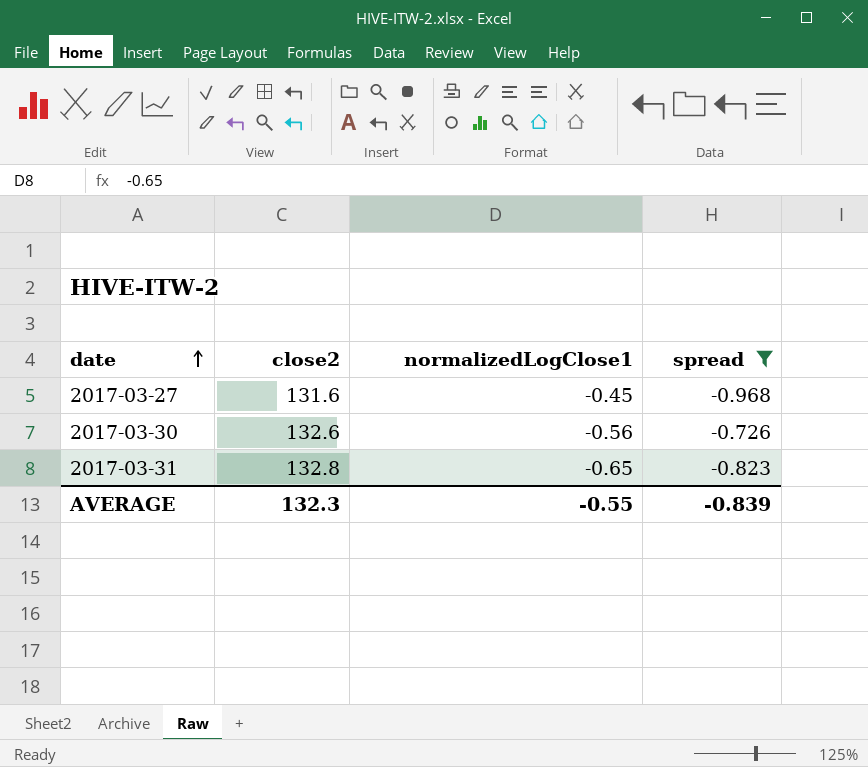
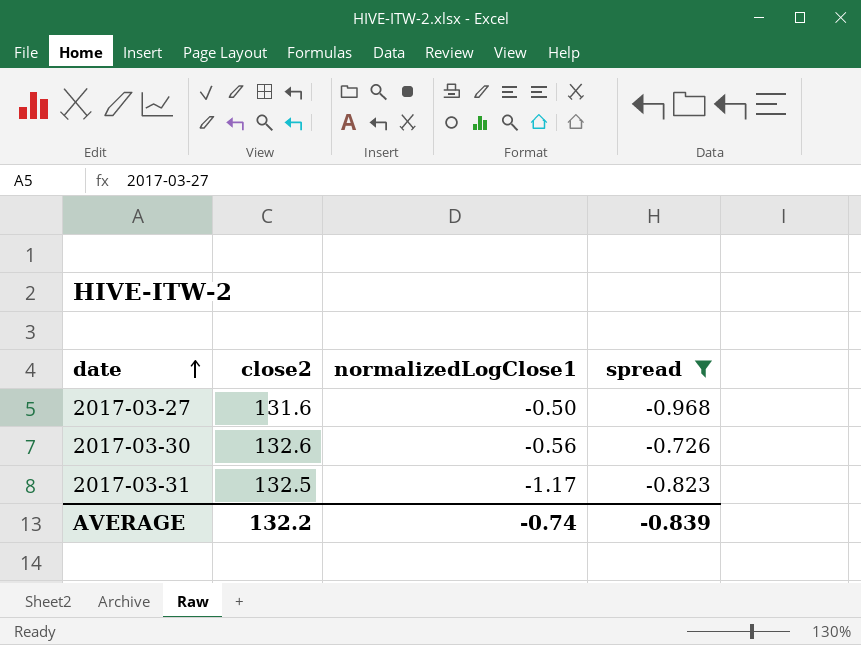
2017-03-27 | normalizedLogClose1: -0.45 -> -0.50
2017-03-31 | close2: 132.8 -> 132.5
2017-03-31 | normalizedLogClose1: -0.65 -> -1.17
AVERAGE | close2: 132.3 -> 132.2
AVERAGE | normalizedLogClose1: -0.55 -> -0.74

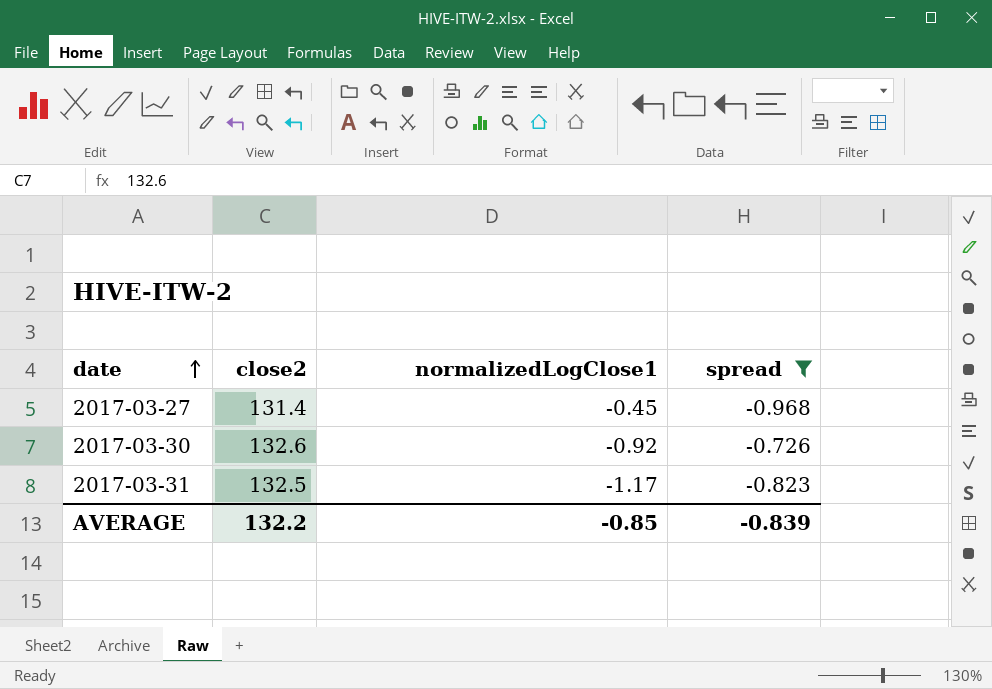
2017-03-27 | close2: 131.6 -> 131.4
2017-03-27 | normalizedLogClose1: -0.50 -> -0.45
2017-03-30 | normalizedLogClose1: -0.56 -> -0.92
AVERAGE | normalizedLogClose1: -0.74 -> -0.85

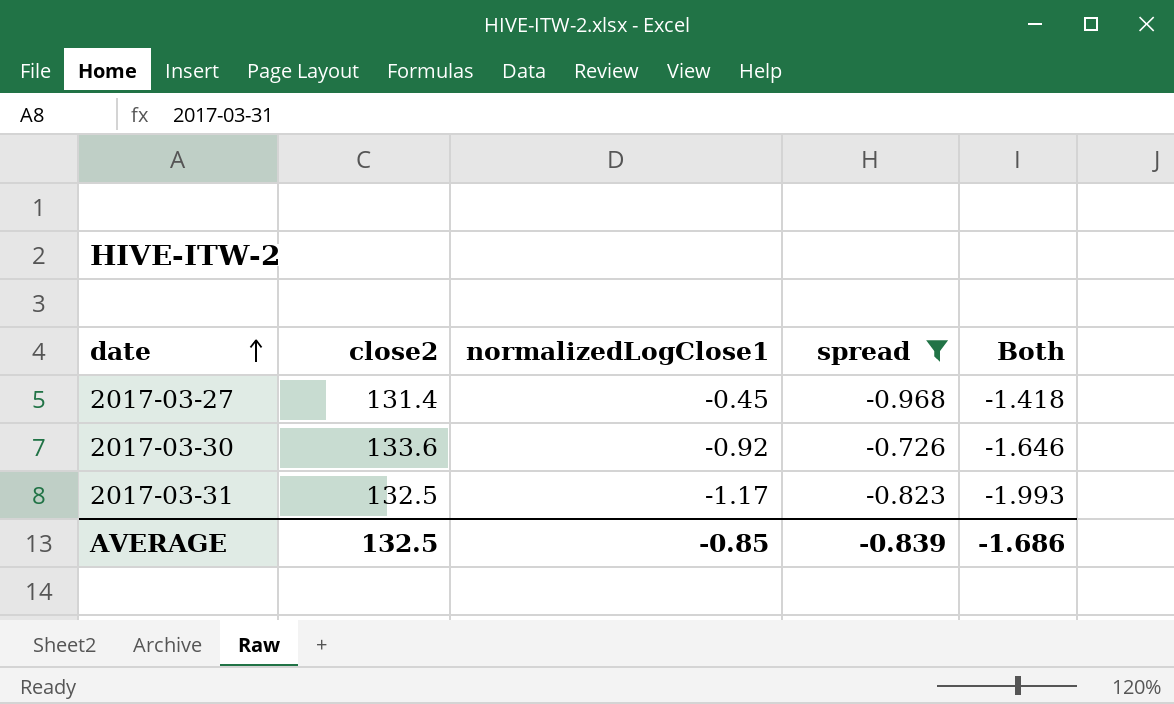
column Both | formula: none -> [normalizedLogClose1] + [spread]
2017-03-30 | close2: 132.6 -> 133.6
AVERAGE | close2: 132.2 -> 132.5

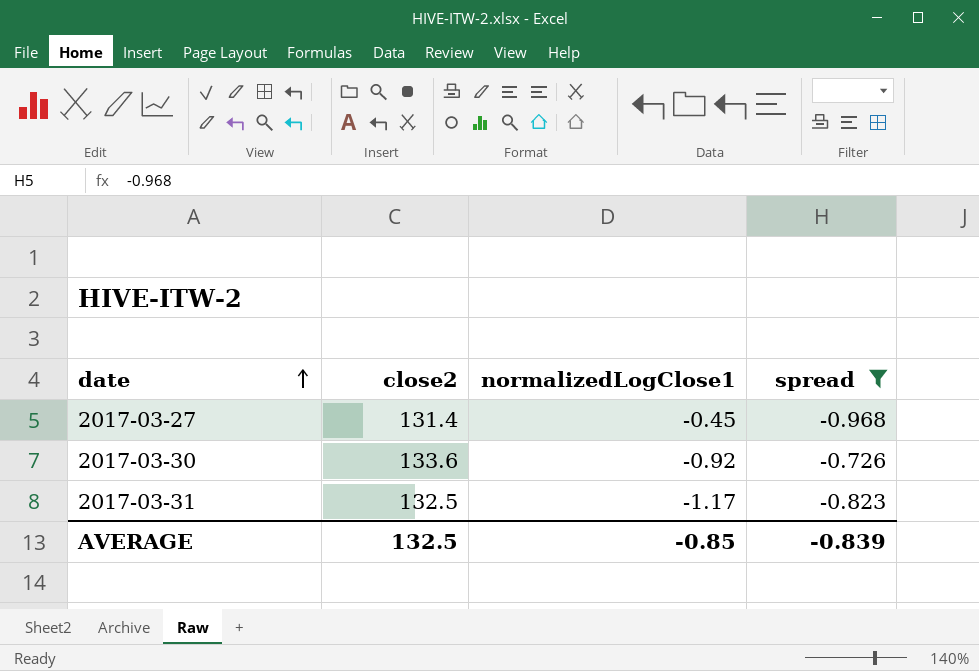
column Both | formula: [normalizedLogClose1] + [spread] -> none

